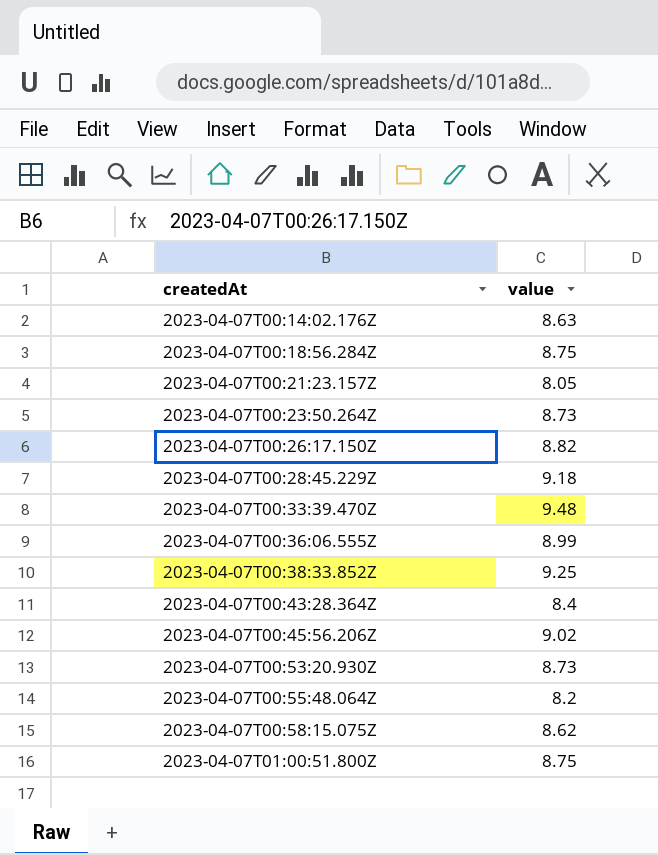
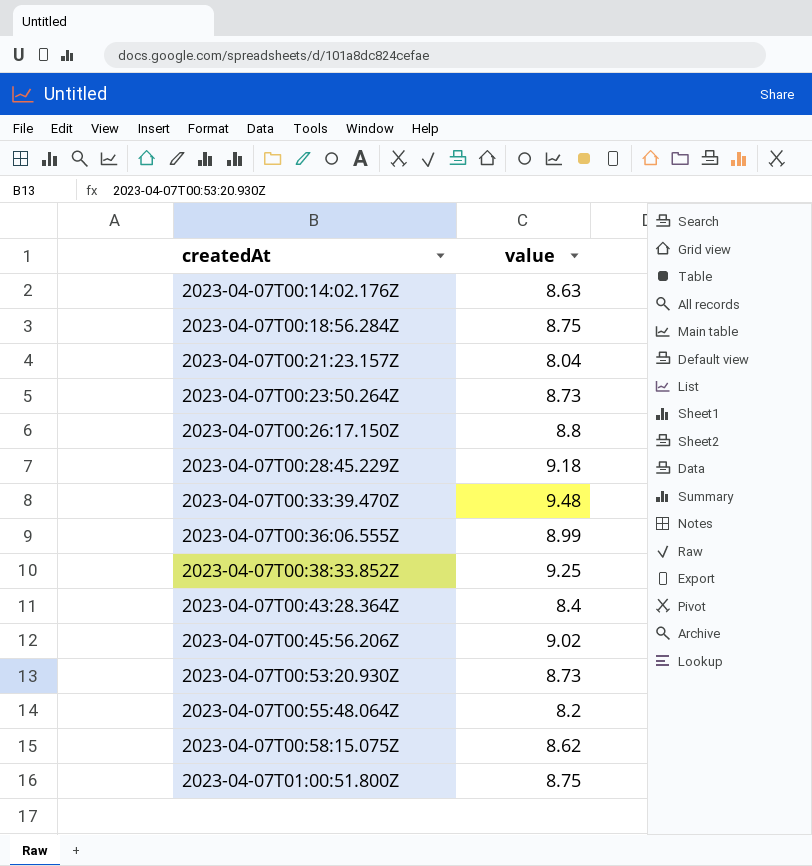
2023-04-07T00:21:23.157Z | value: 8.05 -> 8.04
2023-04-07T00:26:17.150Z | value: 8.82 -> 8.8

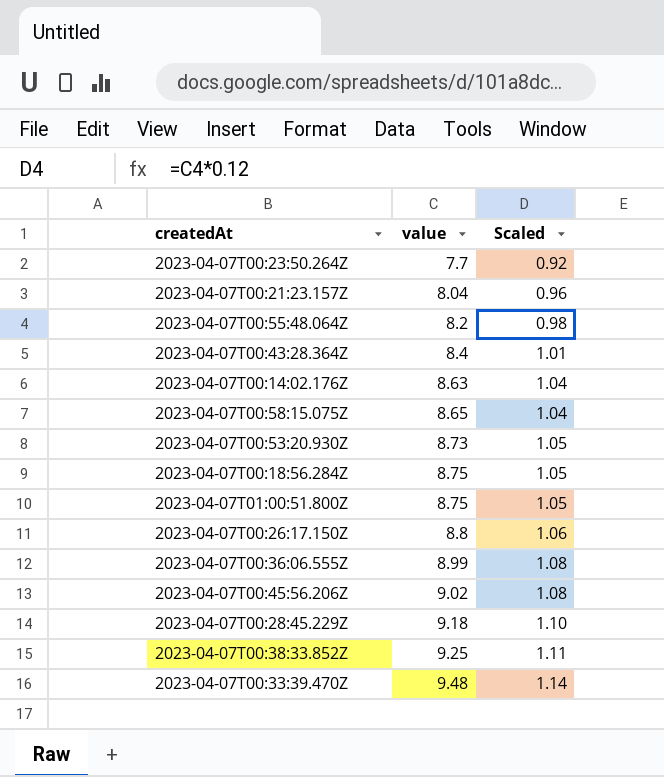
row order: createdAt ascending -> value ascending
column Scaled | formula: none -> [value] * 0.12
2023-04-07T00:23:50.264Z | value: 8.73 -> 7.7
2023-04-07T00:58:15.075Z | value: 8.62 -> 8.65

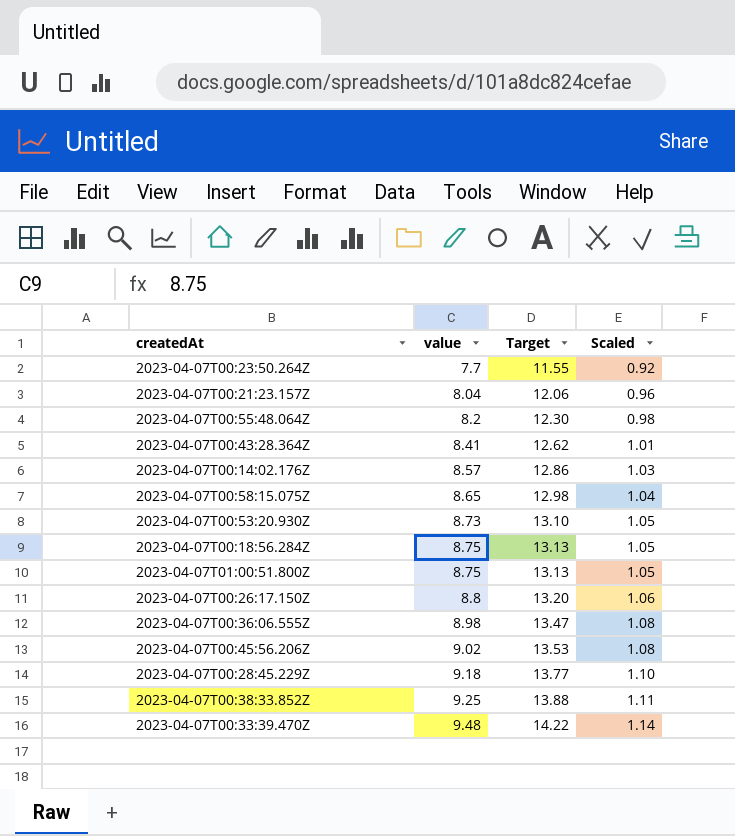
column Target | formula: none -> [value] * 1.5
2023-04-07T00:43:28.364Z | value: 8.4 -> 8.41
2023-04-07T00:14:02.176Z | value: 8.63 -> 8.57
2023-04-07T00:14:02.176Z | Scaled: 1.04 -> 1.03
2023-04-07T00:36:06.555Z | value: 8.99 -> 8.98

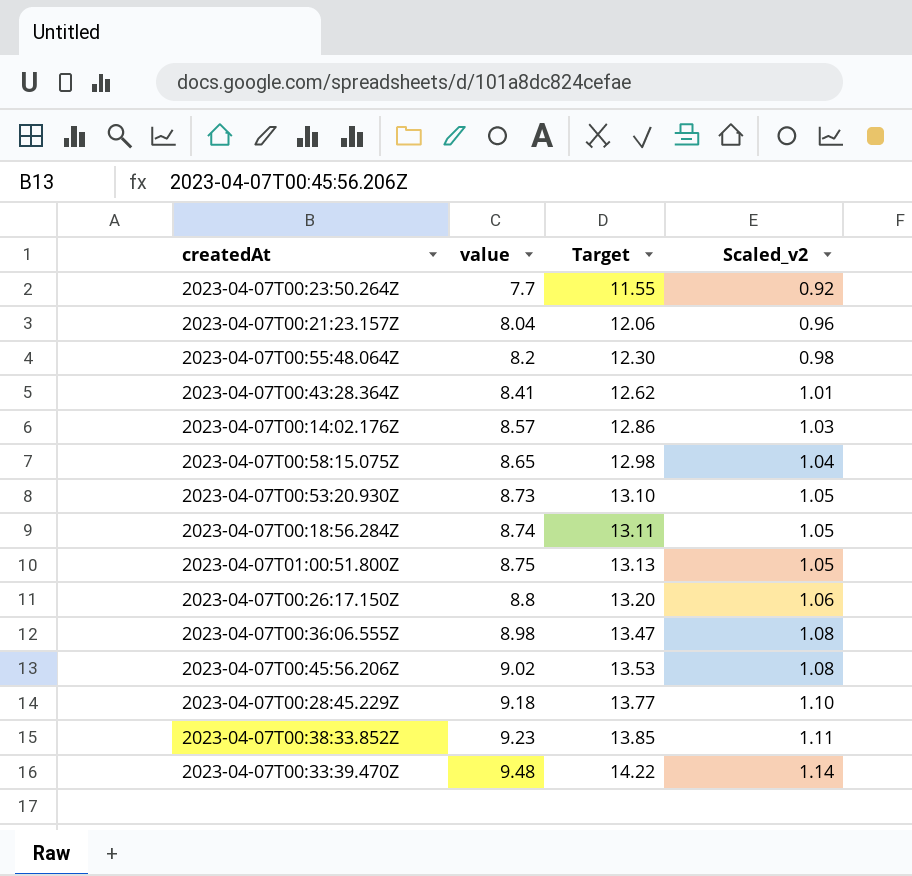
column name: Scaled -> Scaled_v2
2023-04-07T00:18:56.284Z | value: 8.75 -> 8.74
2023-04-07T00:18:56.284Z | Target: 13.13 -> 13.11
2023-04-07T00:38:33.852Z | value: 9.25 -> 9.23
2023-04-07T00:38:33.852Z | Target: 13.88 -> 13.85

